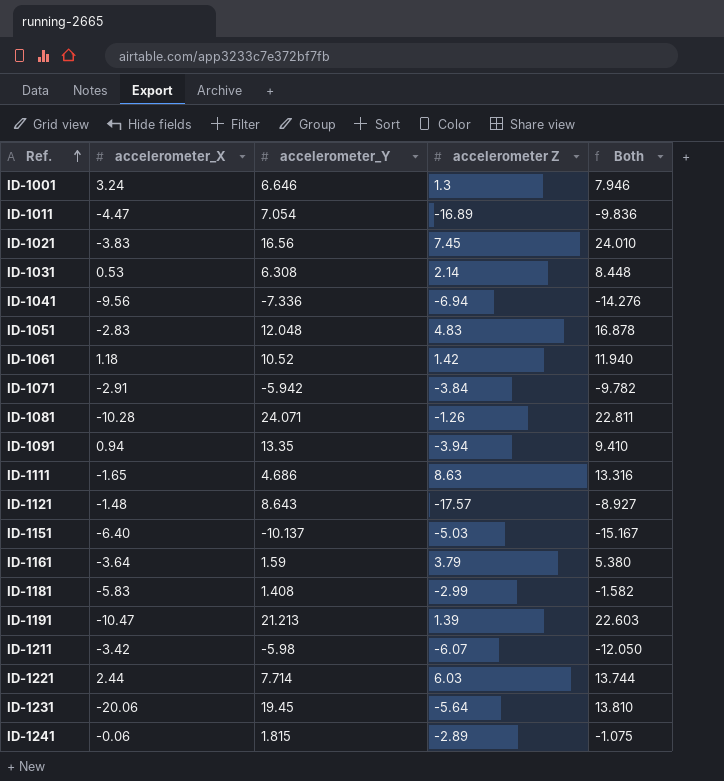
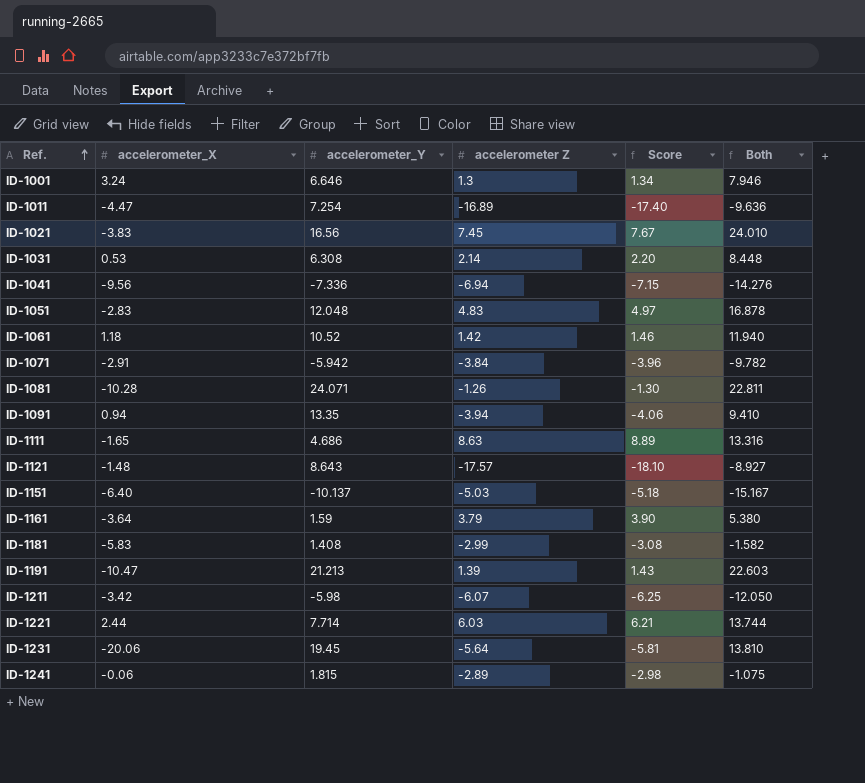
column Score | formula: none -> [accelerometer Z] * 1.03
ID-1011 | accelerometer_Y: 7.054 -> 7.254
ID-1011 | Both: -9.836 -> -9.636

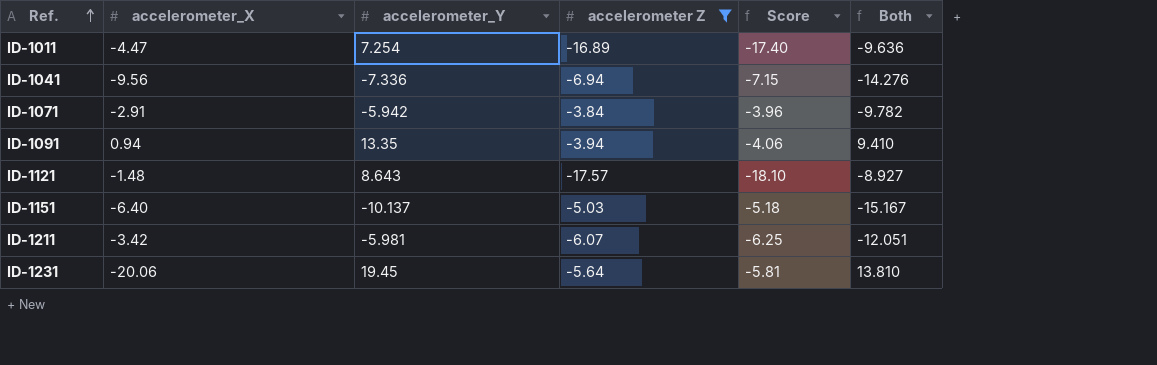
filter: none -> accelerometer Z <= -3.84
ID-1211 | accelerometer_Y: -5.98 -> -5.981
ID-1211 | Both: -12.050 -> -12.051

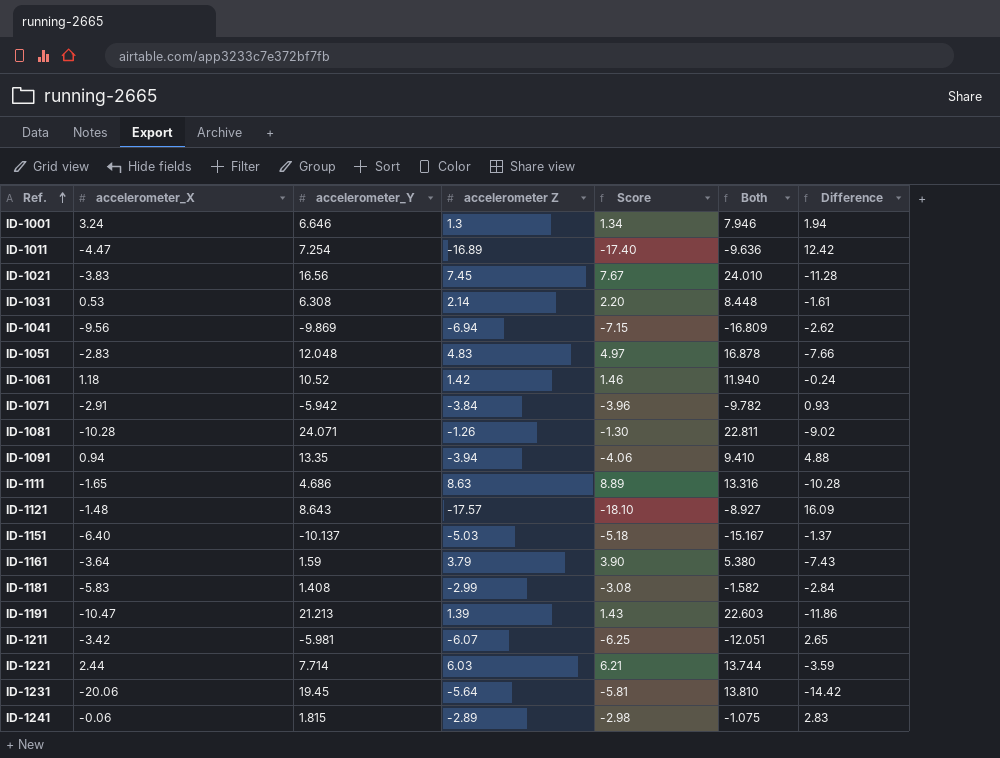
filter: accelerometer Z <= -3.84 -> none
column Difference | formula: none -> [accelerometer_X] - [accelerometer Z]
ID-1041 | accelerometer_Y: -7.336 -> -9.869
ID-1041 | Both: -14.276 -> -16.809

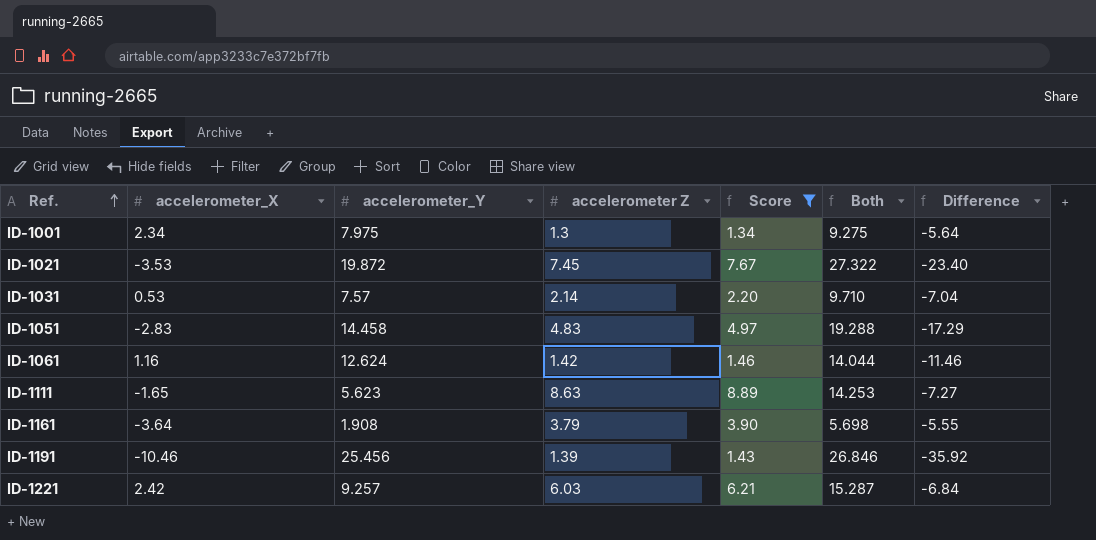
filter: none -> Score >= 1.34
column Difference | formula: [accelerometer_X] - [accelerometer Z] -> [accelerometer_X] - [accelerometer_Y]
ID-1001 | accelerometer_X: 3.24 -> 2.34
ID-1001 | accelerometer_Y: 6.646 -> 7.975
ID-1001 | Both: 7.946 -> 9.275
ID-1021 | accelerometer_X: -3.83 -> -3.53
ID-1021 | accelerometer_Y: 16.56 -> 19.872
ID-1021 | Both: 24.010 -> 27.322
ID-1031 | accelerometer_Y: 6.308 -> 7.57
ID-1031 | Both: 8.448 -> 9.710
ID-1051 | accelerometer_Y: 12.048 -> 14.458
ID-1051 | Both: 16.878 -> 19.288
ID-1061 | accelerometer_X: 1.18 -> 1.16
ID-1061 | accelerometer_Y: 10.52 -> 12.624
ID-1061 | Both: 11.940 -> 14.044
ID-1111 | accelerometer_Y: 4.686 -> 5.623
ID-1111 | Both: 13.316 -> 14.253
ID-1161 | accelerometer_Y: 1.59 -> 1.908
ID-1161 | Both: 5.380 -> 5.698
ID-1191 | accelerometer_X: -10.47 -> -10.46
ID-1191 | accelerometer_Y: 21.213 -> 25.456
ID-1191 | Both: 22.603 -> 26.846
ID-1221 | accelerometer_X: 2.44 -> 2.42
ID-1221 | accelerometer_Y: 7.714 -> 9.257
ID-1221 | Both: 13.744 -> 15.287

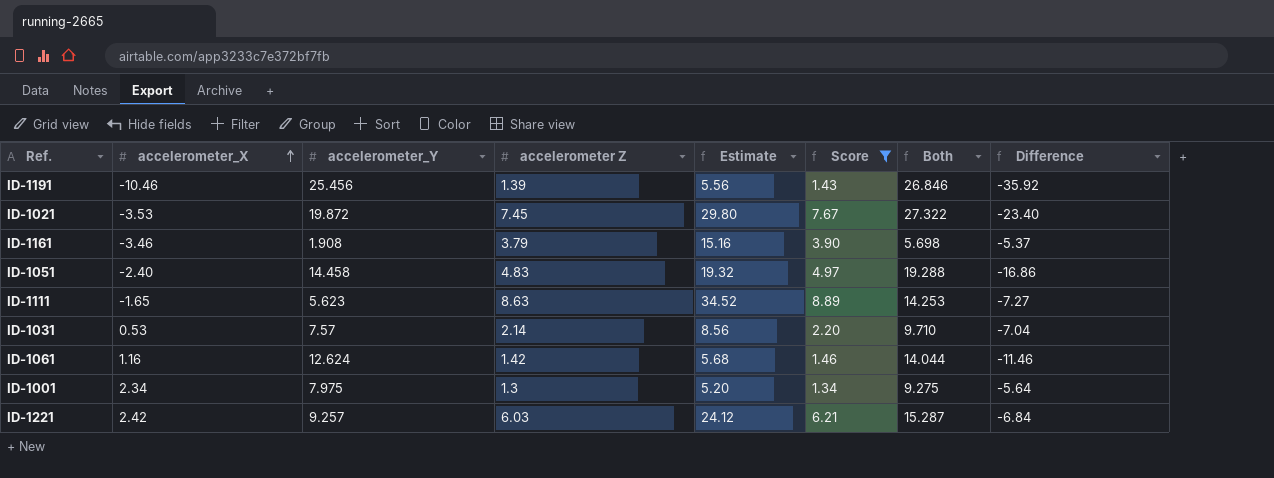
row order: Ref. ascending -> accelerometer_X ascending
column Estimate | formula: none -> [accelerometer Z] * 4
ID-1161 | accelerometer_X: -3.64 -> -3.46
ID-1161 | Difference: -5.55 -> -5.37
ID-1051 | accelerometer_X: -2.83 -> -2.40
ID-1051 | Difference: -17.29 -> -16.86

